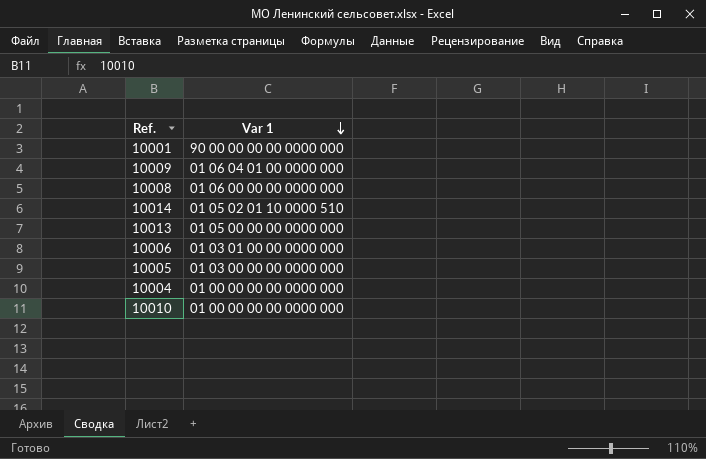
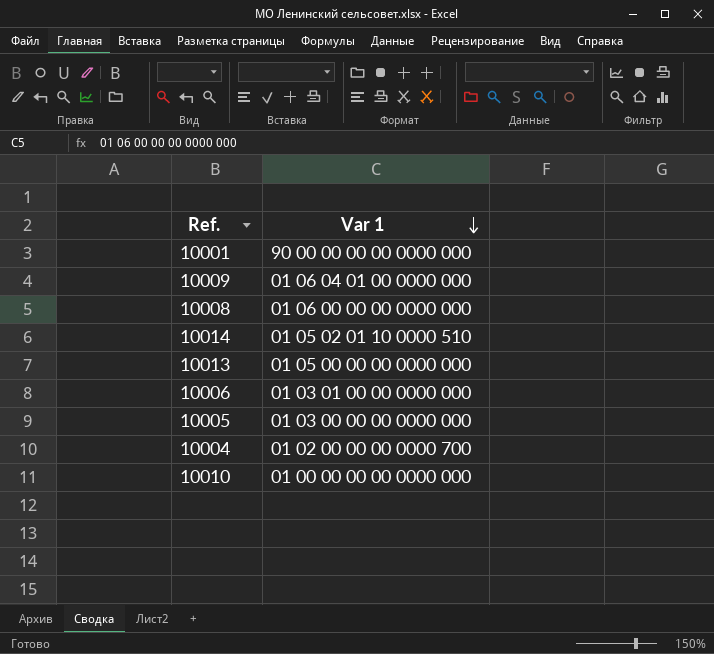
10004 | Var 1: 01 00 00 00 00 0000 000 -> 01 02 00 00 00 0000 700

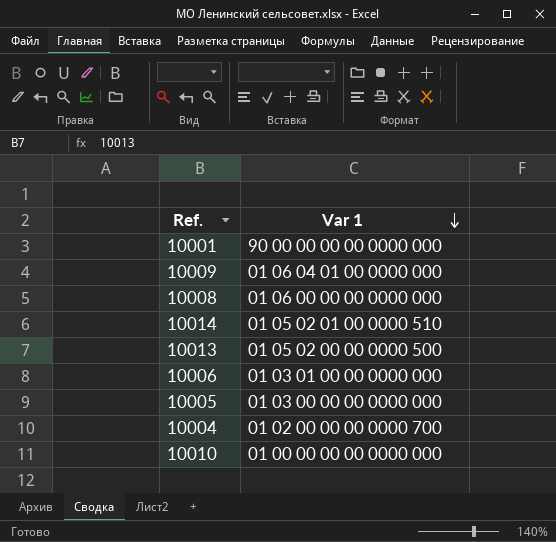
10014 | Var 1: 01 05 02 01 10 0000 510 -> 01 05 02 01 00 0000 510
10013 | Var 1: 01 05 00 00 00 0000 000 -> 01 05 02 00 00 0000 500

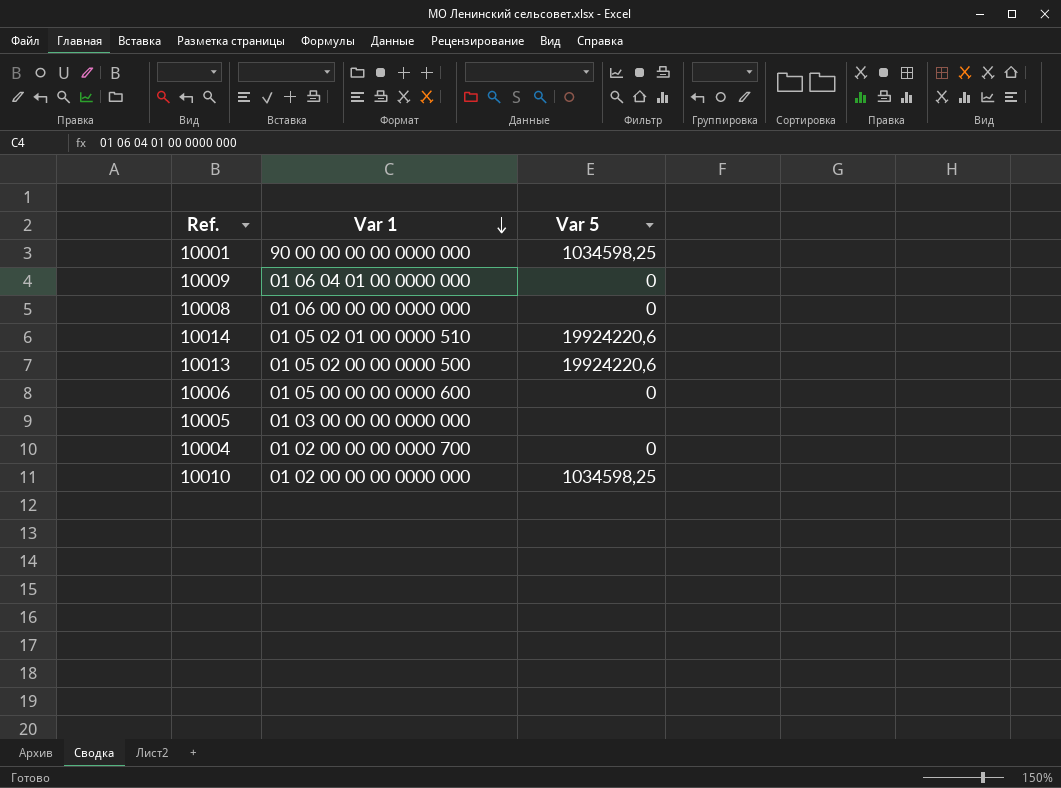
column Var 5 | position: none -> 3
10006 | Var 1: 01 03 01 00 00 0000 000 -> 01 05 00 00 00 0000 600
10010 | Var 1: 01 00 00 00 00 0000 000 -> 01 02 00 00 00 0000 000

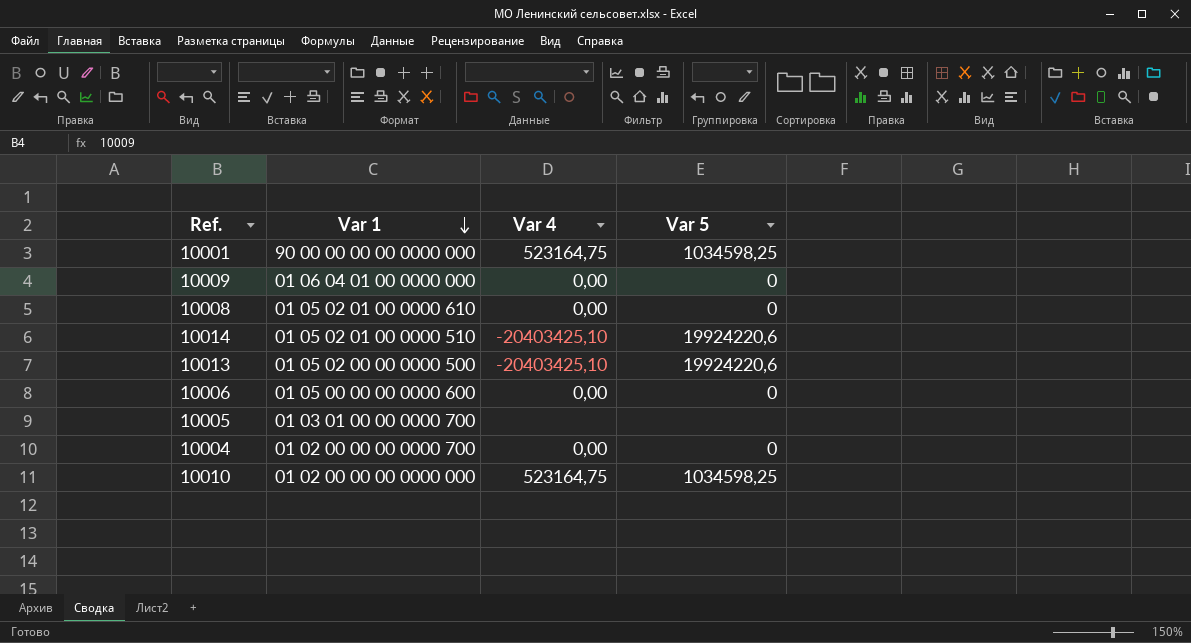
column Var 4 | position: none -> 3
10008 | Var 1: 01 06 00 00 00 0000 000 -> 01 05 02 01 00 0000 610
10005 | Var 1: 01 03 00 00 00 0000 000 -> 01 03 01 00 00 0000 700

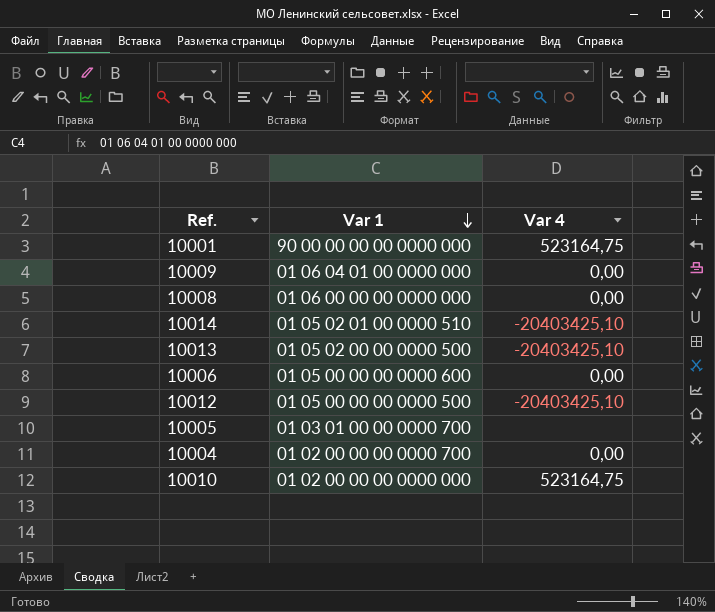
column Var 5 | position: 4 -> none
10008 | Var 1: 01 05 02 01 00 0000 610 -> 01 06 00 00 00 0000 000
row 10012: none -> 01 05 00 00 00 0000 500 | -20403425,10

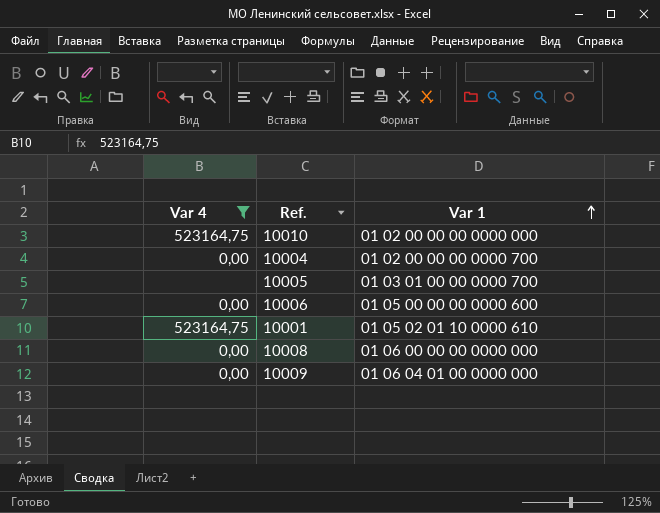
filter: none -> Var 4 != -20403425,10
row order: Var 1 descending -> Var 1 ascending
column Var 4 | position: 3 -> 1
10001 | Var 1: 90 00 00 00 00 0000 000 -> 01 05 02 01 10 0000 610

